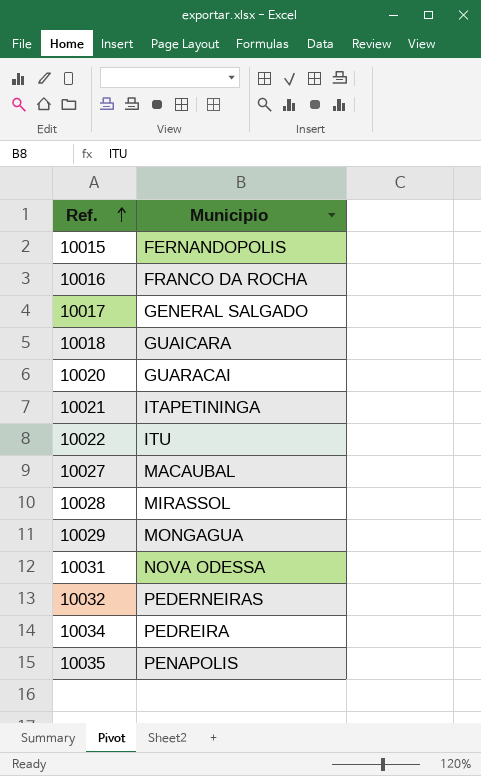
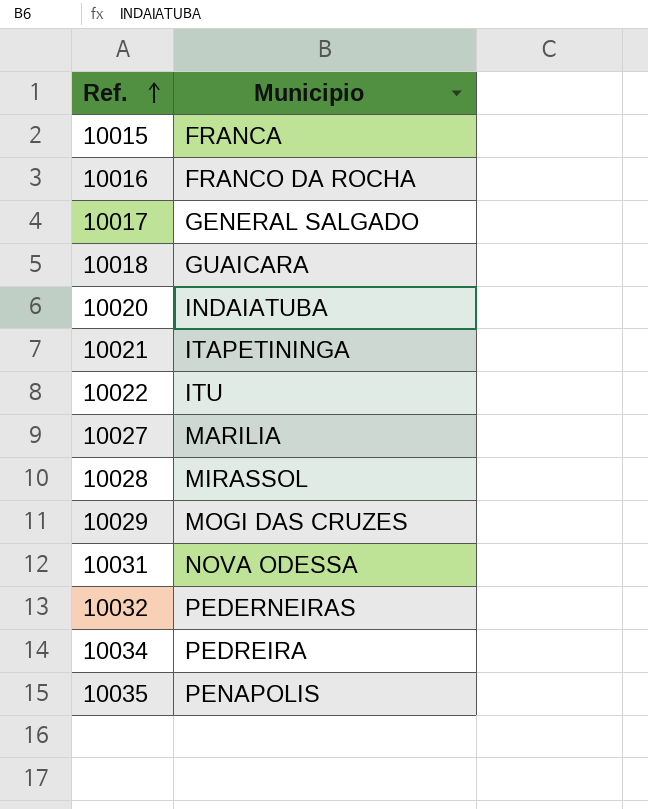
10015 | Municipio: FERNANDOPOLIS -> FRANCA
10020 | Municipio: GUARACAI -> INDAIATUBA
10027 | Municipio: MACAUBAL -> MARILIA
10029 | Municipio: MONGAGUA -> MOGI DAS CRUZES

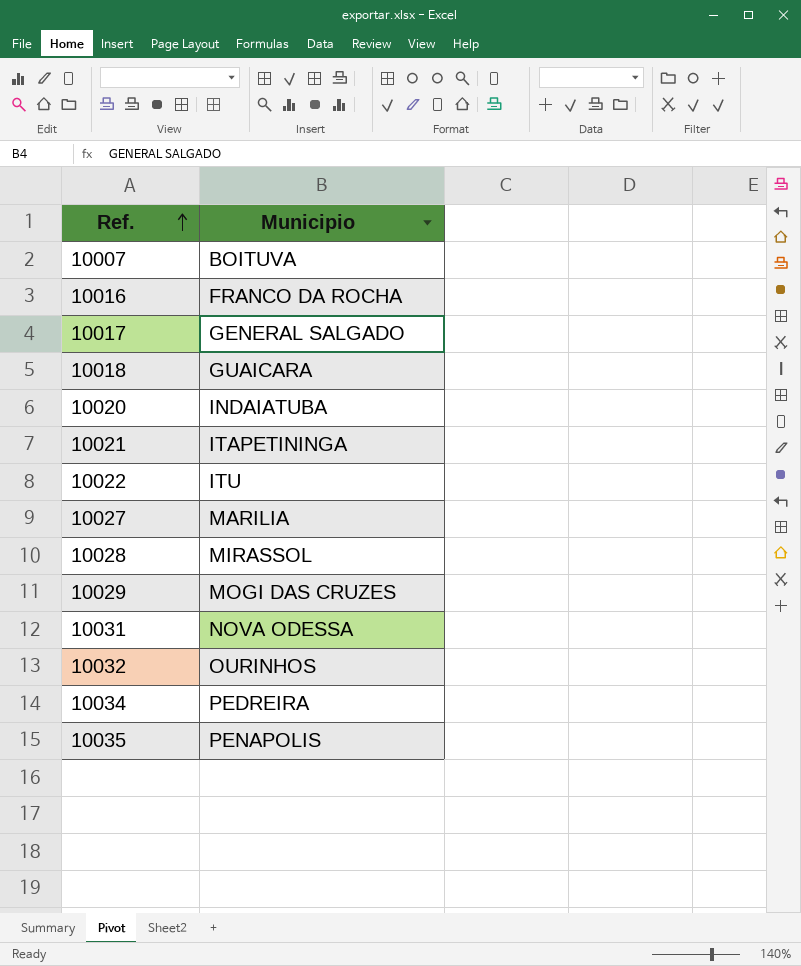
row 10015: FRANCA -> none
row 10007: none -> BOITUVA
10032 | Municipio: PEDERNEIRAS -> OURINHOS

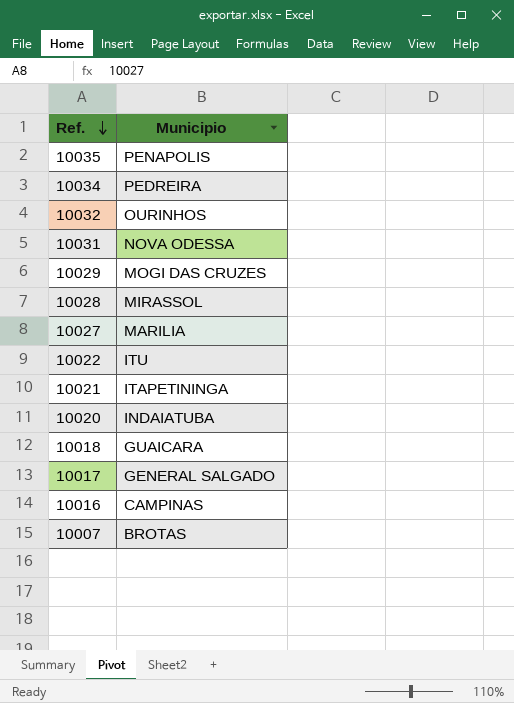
row order: Ref. ascending -> Ref. descending
10016 | Municipio: FRANCO DA ROCHA -> CAMPINAS
10007 | Municipio: BOITUVA -> BROTAS

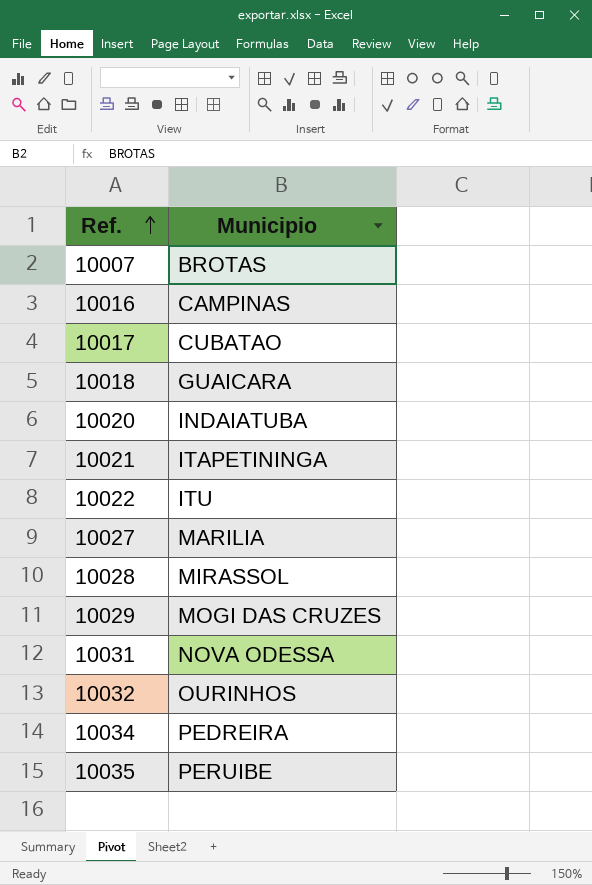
row order: Ref. descending -> Ref. ascending
10017 | Municipio: GENERAL SALGADO -> CUBATAO
10035 | Municipio: PENAPOLIS -> PERUIBE

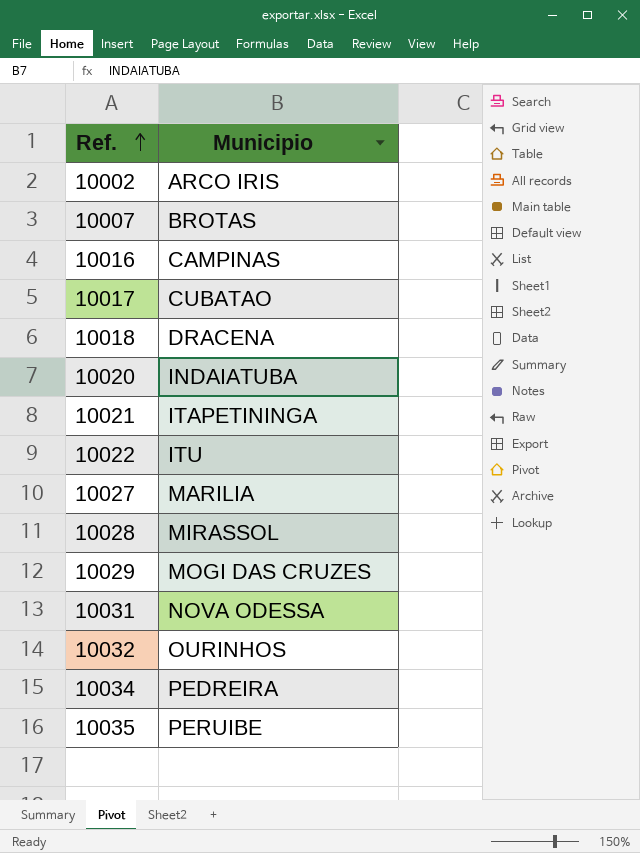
row 10002: none -> ARCO IRIS
10018 | Municipio: GUAICARA -> DRACENA

